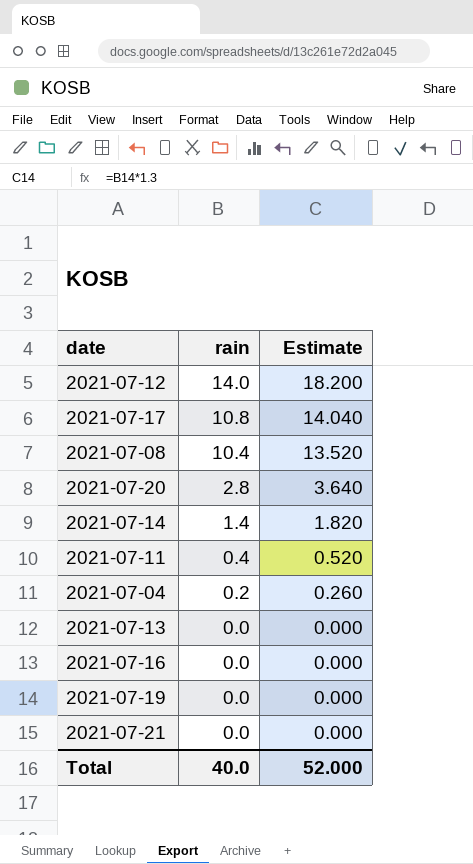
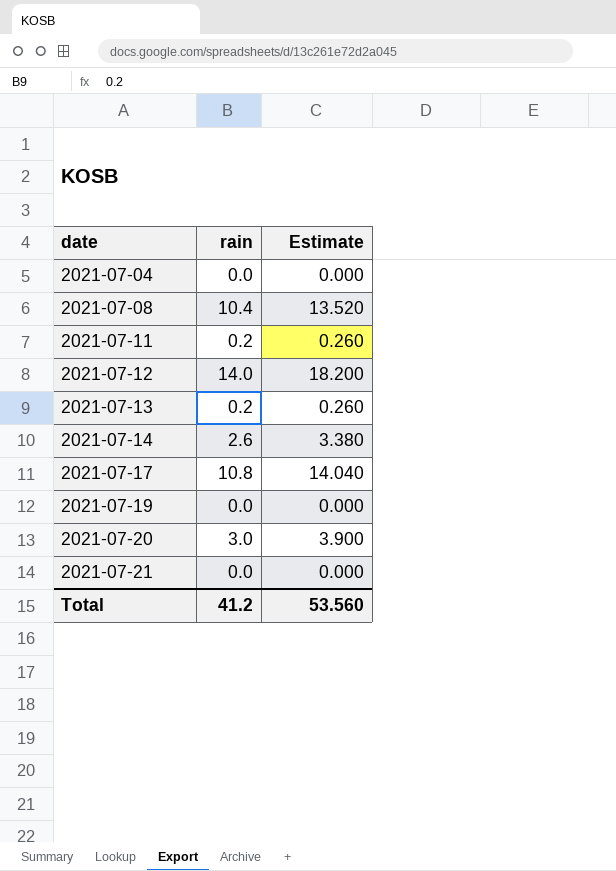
row order: rain descending -> date ascending
row 2021-07-16: 0.0 | 0.000 -> none
2021-07-04 | rain: 0.2 -> 0.0
2021-07-04 | Estimate: 0.260 -> 0.000
2021-07-11 | rain: 0.4 -> 0.2
2021-07-11 | Estimate: 0.520 -> 0.260
2021-07-13 | rain: 0.0 -> 0.2
2021-07-13 | Estimate: 0.000 -> 0.260
2021-07-14 | rain: 1.4 -> 2.6
2021-07-14 | Estimate: 1.820 -> 3.380
2021-07-20 | rain: 2.8 -> 3.0
2021-07-20 | Estimate: 3.640 -> 3.900
Total | rain: 40.0 -> 41.2
Total | Estimate: 52.000 -> 53.560

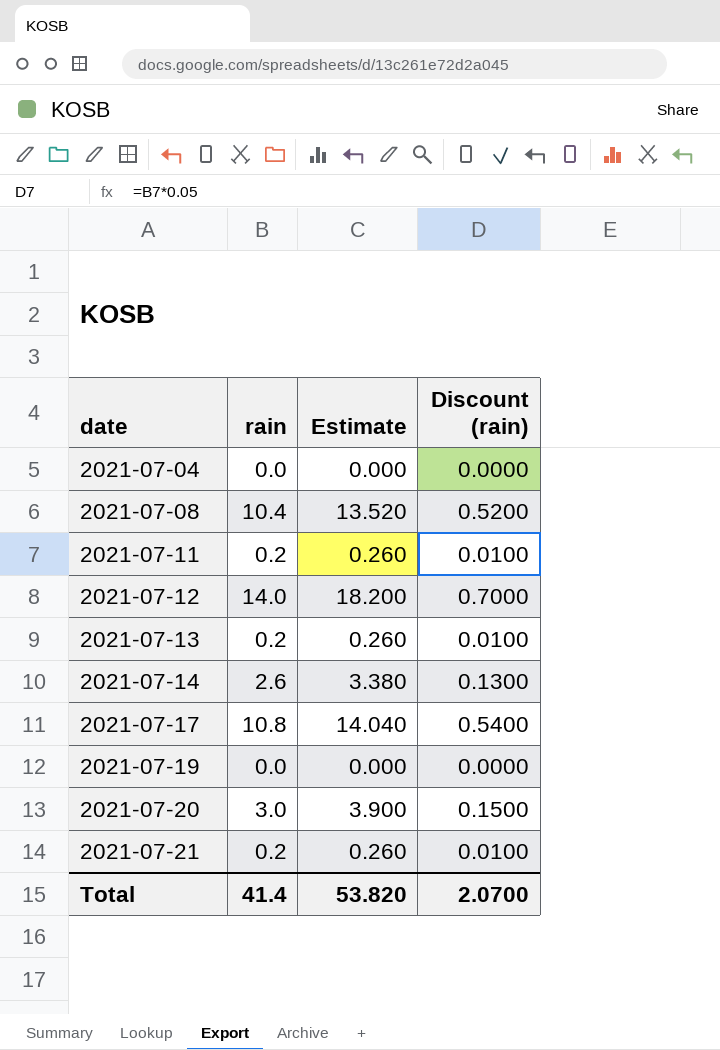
column Discount (rain) | formula: none -> [rain] * 0.05
2021-07-21 | rain: 0.0 -> 0.2
2021-07-21 | Estimate: 0.000 -> 0.260
Total | rain: 41.2 -> 41.4
Total | Estimate: 53.560 -> 53.820

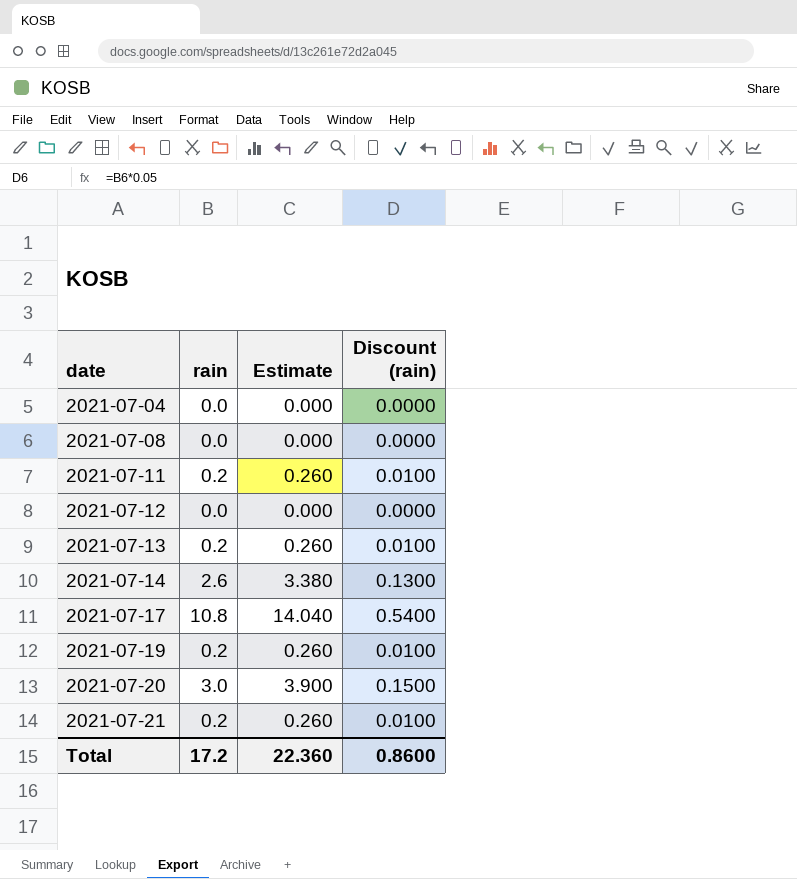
2021-07-08 | rain: 10.4 -> 0.0
2021-07-08 | Estimate: 13.520 -> 0.000
2021-07-08 | Discount (rain): 0.5200 -> 0.0000
2021-07-12 | rain: 14.0 -> 0.0
2021-07-12 | Estimate: 18.200 -> 0.000
2021-07-12 | Discount (rain): 0.7000 -> 0.0000
2021-07-19 | rain: 0.0 -> 0.2
2021-07-19 | Estimate: 0.000 -> 0.260
2021-07-19 | Discount (rain): 0.0000 -> 0.0100
Total | rain: 41.4 -> 17.2
Total | Estimate: 53.820 -> 22.360
Total | Discount (rain): 2.0700 -> 0.8600

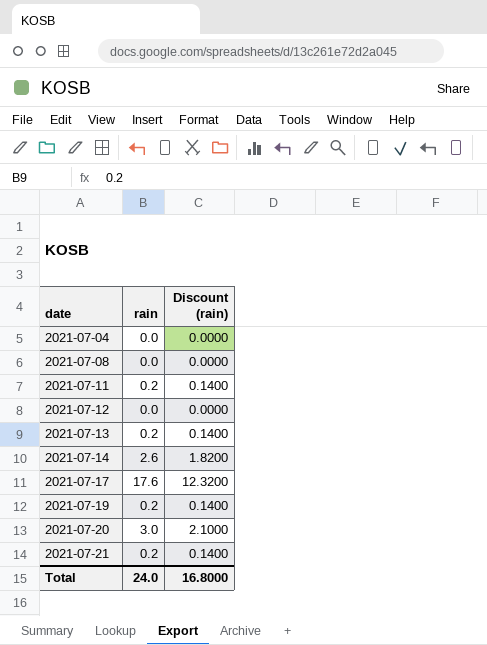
column Estimate | formula: [rain] * 1.3 -> none
column Discount (rain) | formula: [rain] * 0.05 -> [rain] * 0.7
2021-07-17 | rain: 10.8 -> 17.6
Total | rain: 17.2 -> 24.0
Total | Discount (rain): 0.8600 -> 16.8000

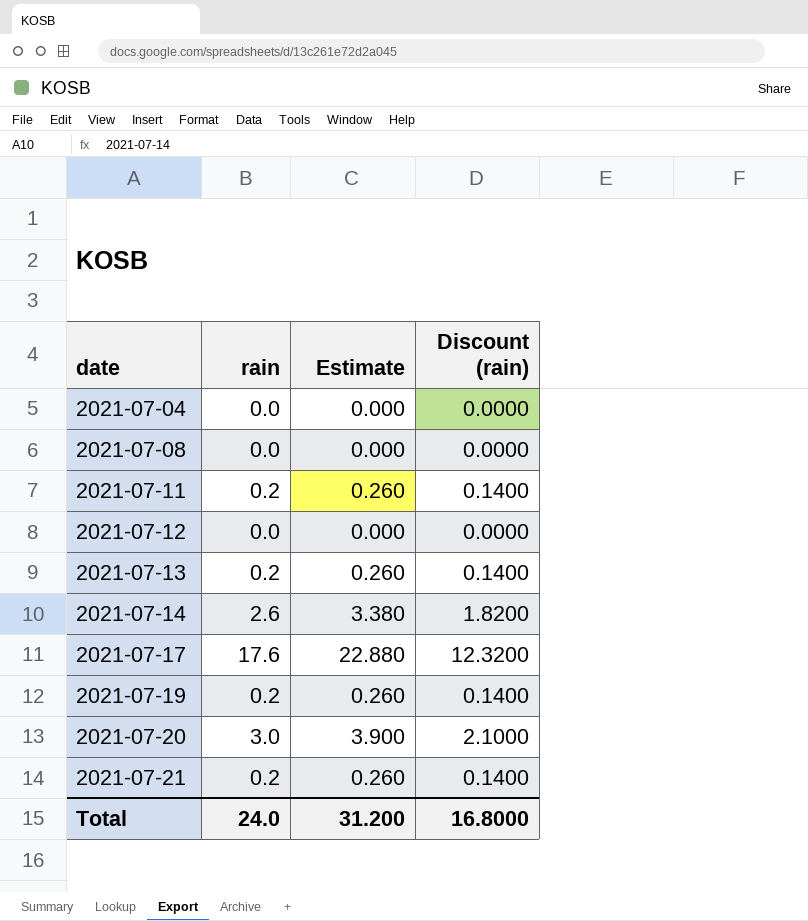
column Estimate | formula: none -> [rain] * 1.3

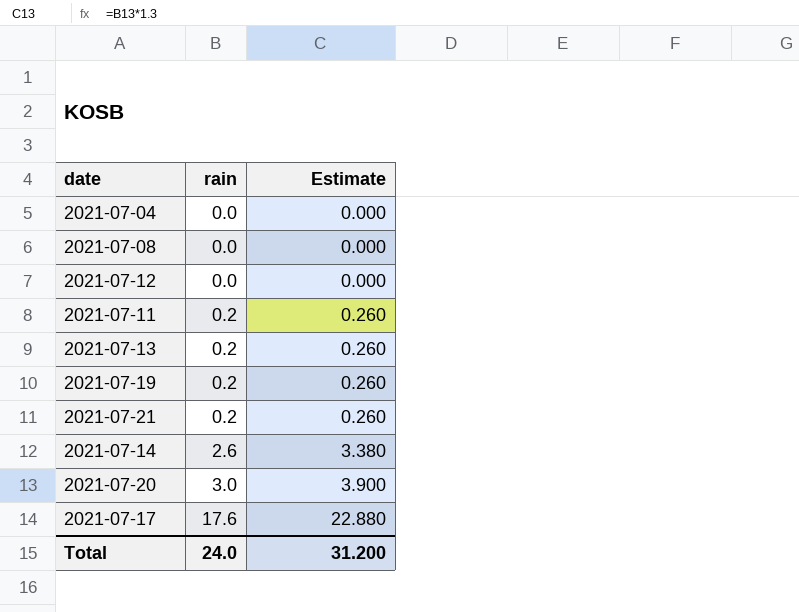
row order: date ascending -> rain ascending
column Discount (rain) | formula: [rain] * 0.7 -> none

